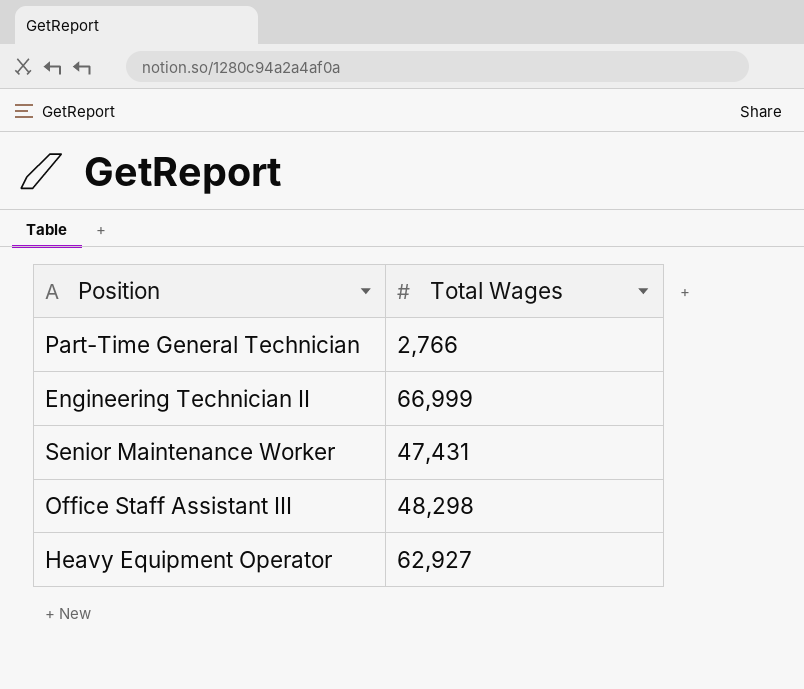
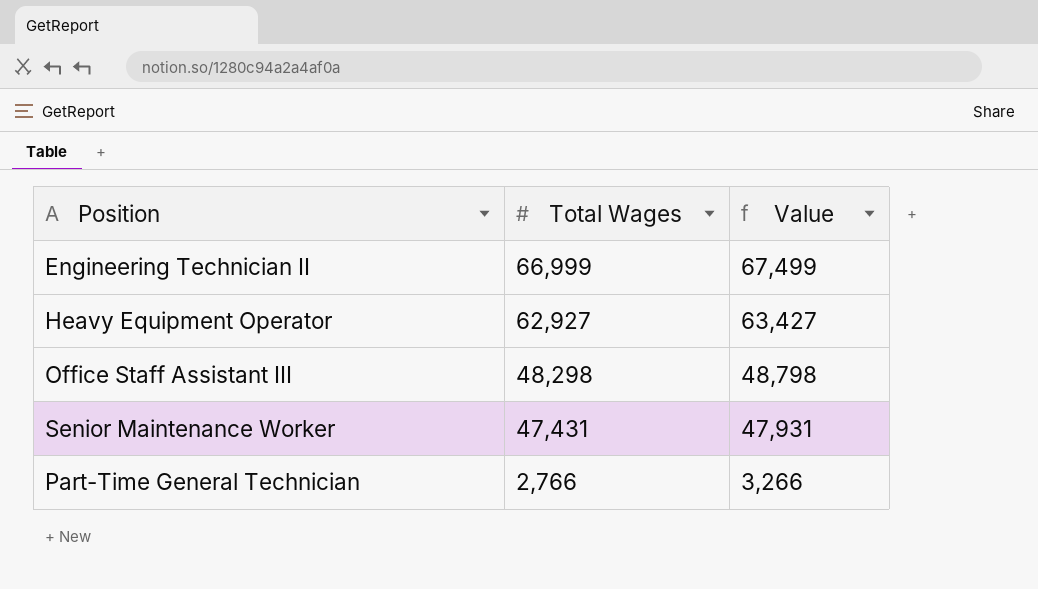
row order: none -> Total Wages descending
column Value | formula: none -> [Total Wages] + 500

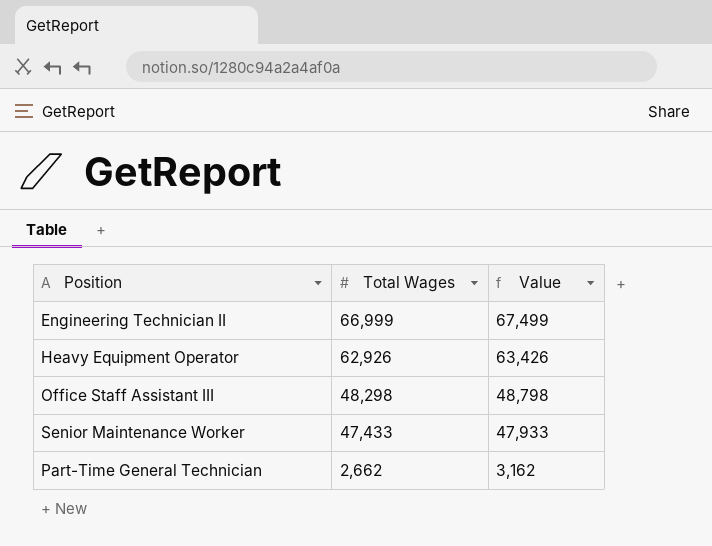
Heavy Equipment Operator | Total Wages: 62,927 -> 62,926
Heavy Equipment Operator | Value: 63,427 -> 63,426
Senior Maintenance Worker | Total Wages: 47,431 -> 47,433
Senior Maintenance Worker | Value: 47,931 -> 47,933
Part-Time General Technician | Total Wages: 2,766 -> 2,662
Part-Time General Technician | Value: 3,266 -> 3,162

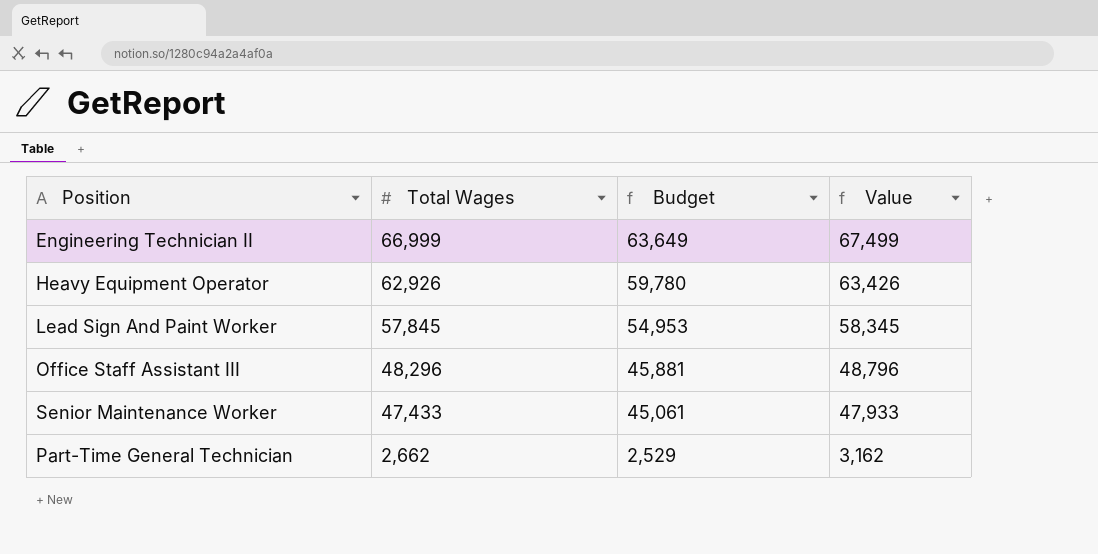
column Budget | formula: none -> [Total Wages] * 0.95
row Lead Sign And Paint Worker: none -> 57,845 | 54,953 | 58,345
Office Staff Assistant III | Total Wages: 48,298 -> 48,296
Office Staff Assistant III | Value: 48,798 -> 48,796

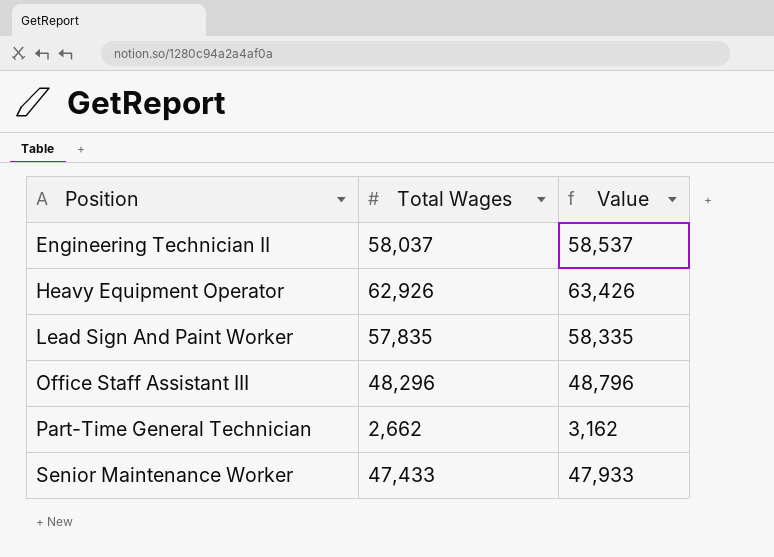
row order: Total Wages descending -> Position ascending
column Budget | formula: [Total Wages] * 0.95 -> none
Engineering Technician II | Total Wages: 66,999 -> 58,037
Engineering Technician II | Value: 67,499 -> 58,537
Lead Sign And Paint Worker | Total Wages: 57,845 -> 57,835
Lead Sign And Paint Worker | Value: 58,345 -> 58,335

